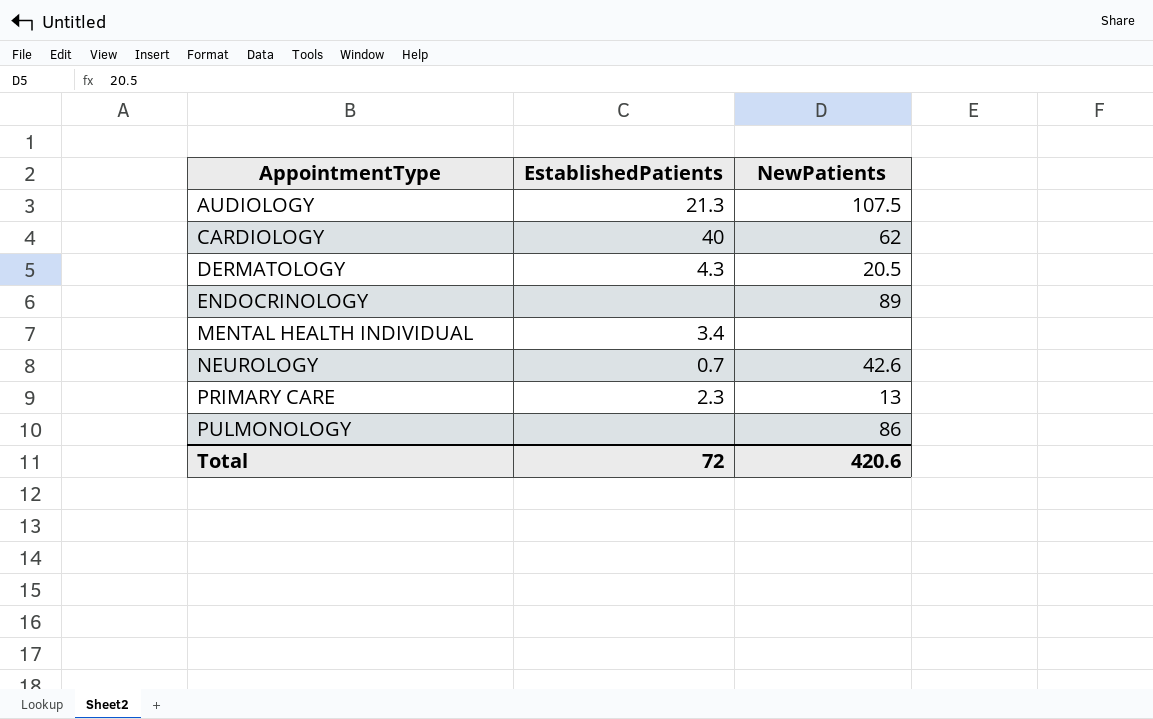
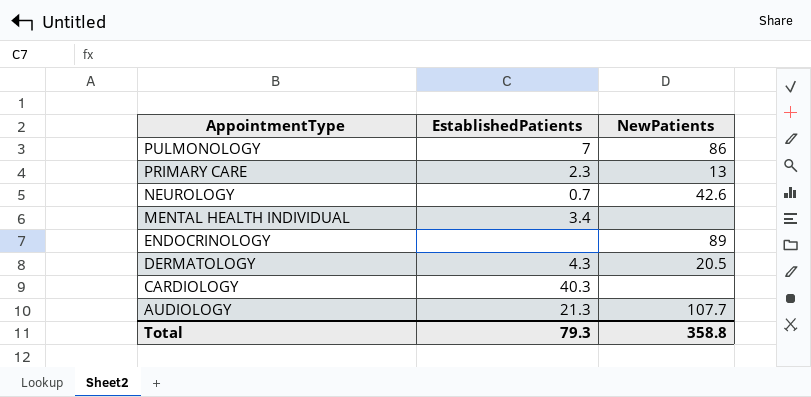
row order: AppointmentType ascending -> AppointmentType descending
PULMONOLOGY | EstablishedPatients: none -> 7
CARDIOLOGY | EstablishedPatients: 40 -> 40.3
CARDIOLOGY | NewPatients: 62 -> none
AUDIOLOGY | NewPatients: 107.5 -> 107.7
Total | EstablishedPatients: 72 -> 79.3
Total | NewPatients: 420.6 -> 358.8

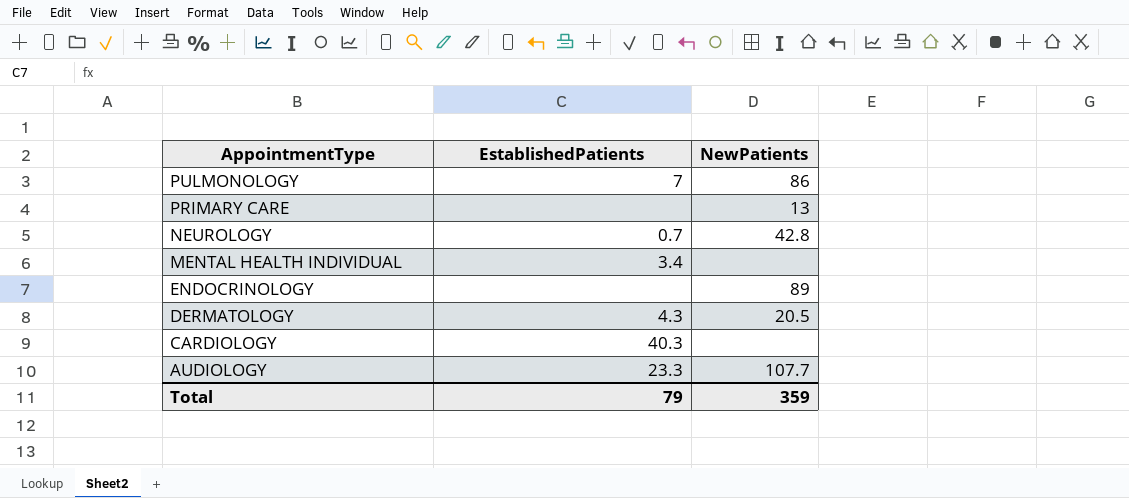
PRIMARY CARE | EstablishedPatients: 2.3 -> none
NEUROLOGY | NewPatients: 42.6 -> 42.8
AUDIOLOGY | EstablishedPatients: 21.3 -> 23.3
Total | EstablishedPatients: 79.3 -> 79
Total | NewPatients: 358.8 -> 359

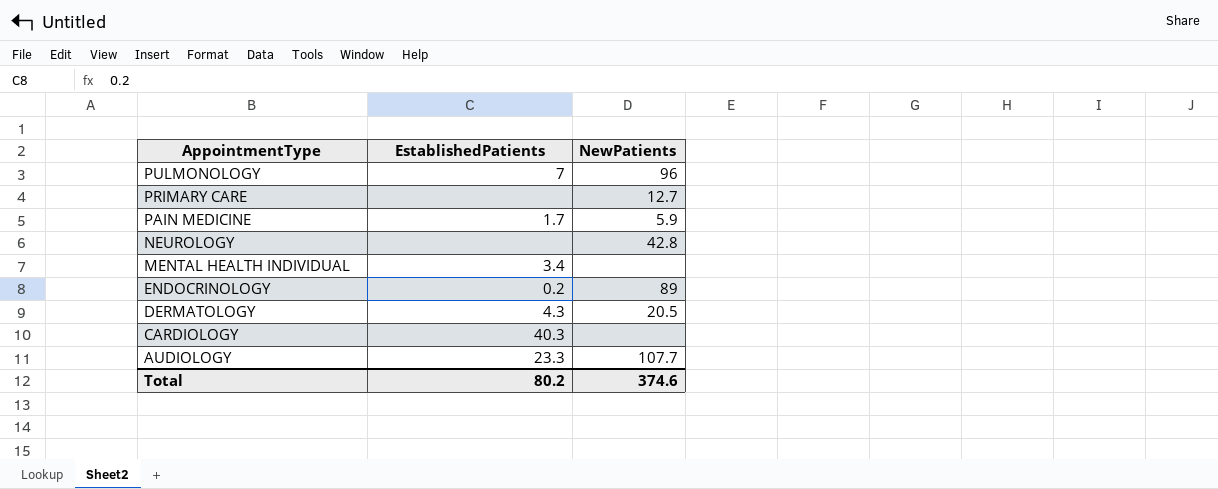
PULMONOLOGY | NewPatients: 86 -> 96
PRIMARY CARE | NewPatients: 13 -> 12.7
row PAIN MEDICINE: none -> 1.7 | 5.9
NEUROLOGY | EstablishedPatients: 0.7 -> none
ENDOCRINOLOGY | EstablishedPatients: none -> 0.2
Total | EstablishedPatients: 79 -> 80.2
Total | NewPatients: 359 -> 374.6

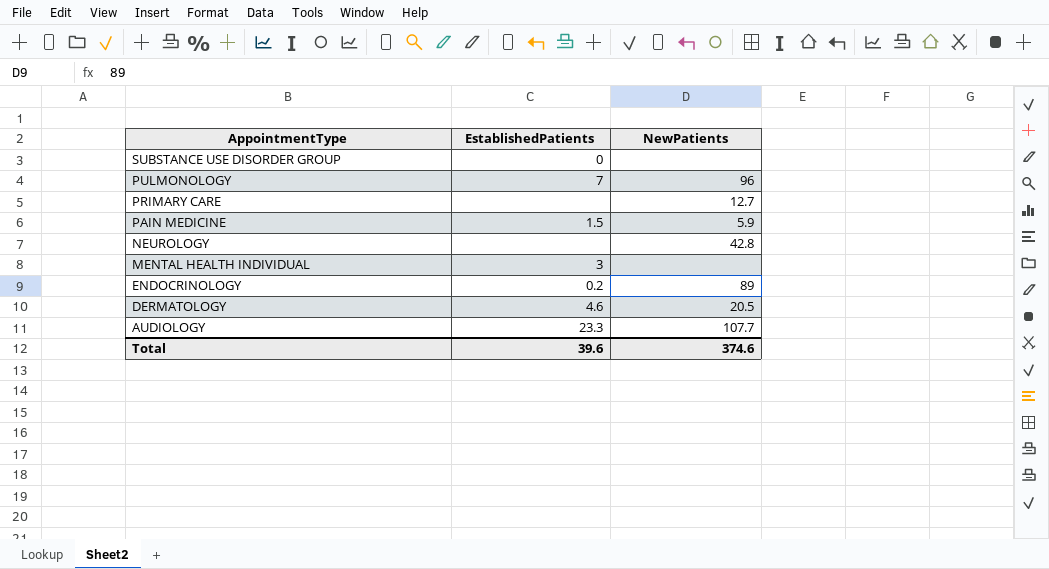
row CARDIOLOGY: 40.3 | none -> none
row SUBSTANCE USE DISORDER GROUP: none -> 0 | none
PAIN MEDICINE | EstablishedPatients: 1.7 -> 1.5
MENTAL HEALTH INDIVIDUAL | EstablishedPatients: 3.4 -> 3
DERMATOLOGY | EstablishedPatients: 4.3 -> 4.6
Total | EstablishedPatients: 80.2 -> 39.6

